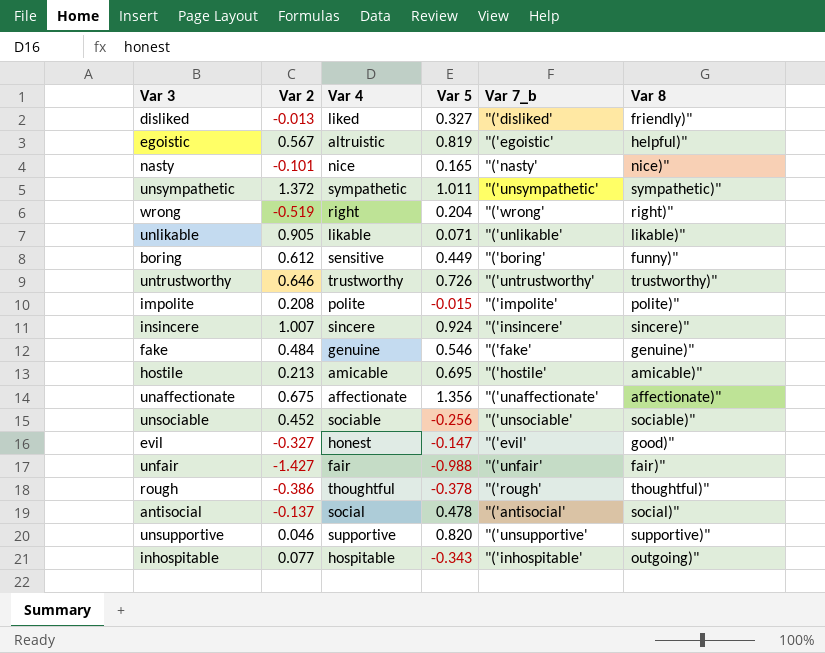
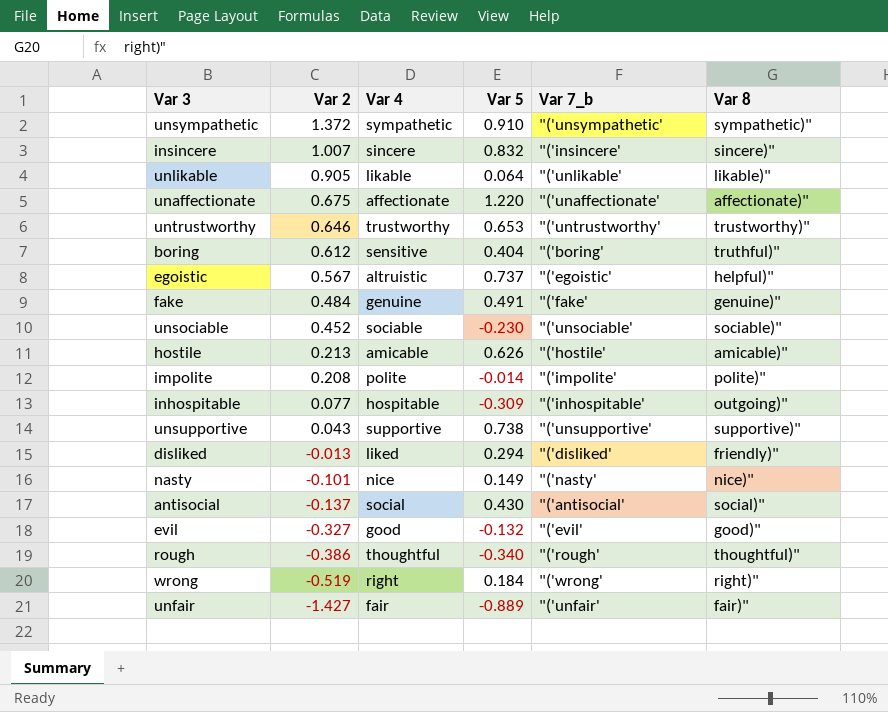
row order: none -> Var 2 descending
unsympathetic | Var 5: 1.011 -> 0.910
insincere | Var 5: 0.924 -> 0.832
unlikable | Var 5: 0.071 -> 0.064
unaffectionate | Var 5: 1.356 -> 1.220
untrustworthy | Var 5: 0.726 -> 0.653
boring | Var 5: 0.449 -> 0.404
boring | Var 8: funny)" -> truthful)"
egoistic | Var 5: 0.819 -> 0.737
fake | Var 5: 0.546 -> 0.491
unsociable | Var 5: -0.256 -> -0.230
hostile | Var 5: 0.695 -> 0.626
impolite | Var 5: -0.015 -> -0.014
inhospitable | Var 5: -0.343 -> -0.309
unsupportive | Var 2: 0.046 -> 0.043
unsupportive | Var 5: 0.820 -> 0.738
disliked | Var 5: 0.327 -> 0.294
nasty | Var 5: 0.165 -> 0.149
antisocial | Var 5: 0.478 -> 0.430
evil | Var 4: honest -> good
evil | Var 5: -0.147 -> -0.132
rough | Var 5: -0.378 -> -0.340
wrong | Var 5: 0.204 -> 0.184
unfair | Var 5: -0.988 -> -0.889

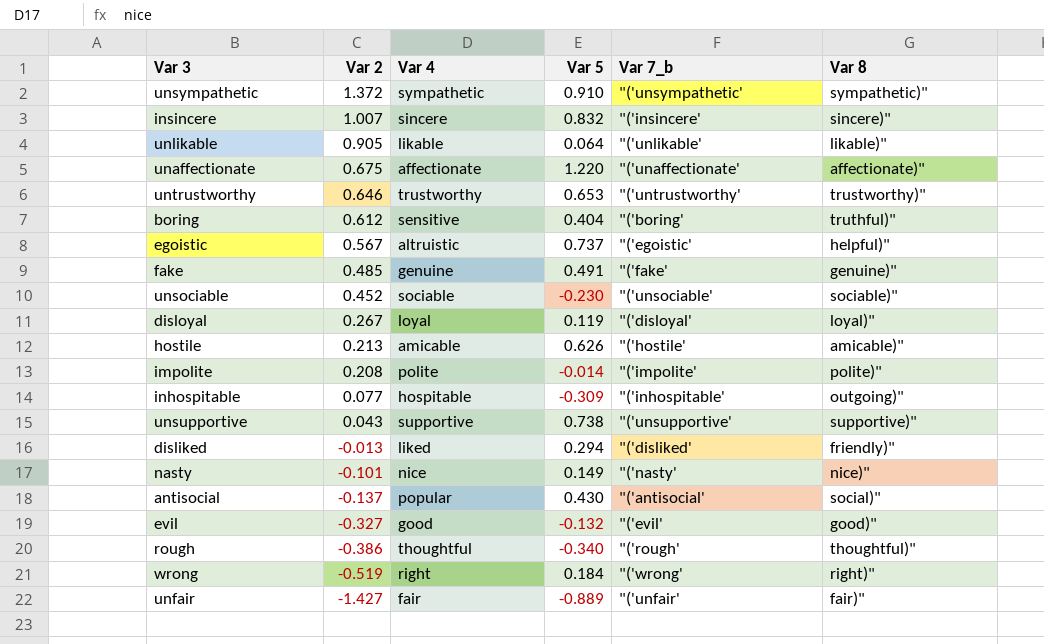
fake | Var 2: 0.484 -> 0.485
row disloyal: none -> 0.267 | loyal | 0.119 | "('disloyal' | loyal)"
antisocial | Var 4: social -> popular

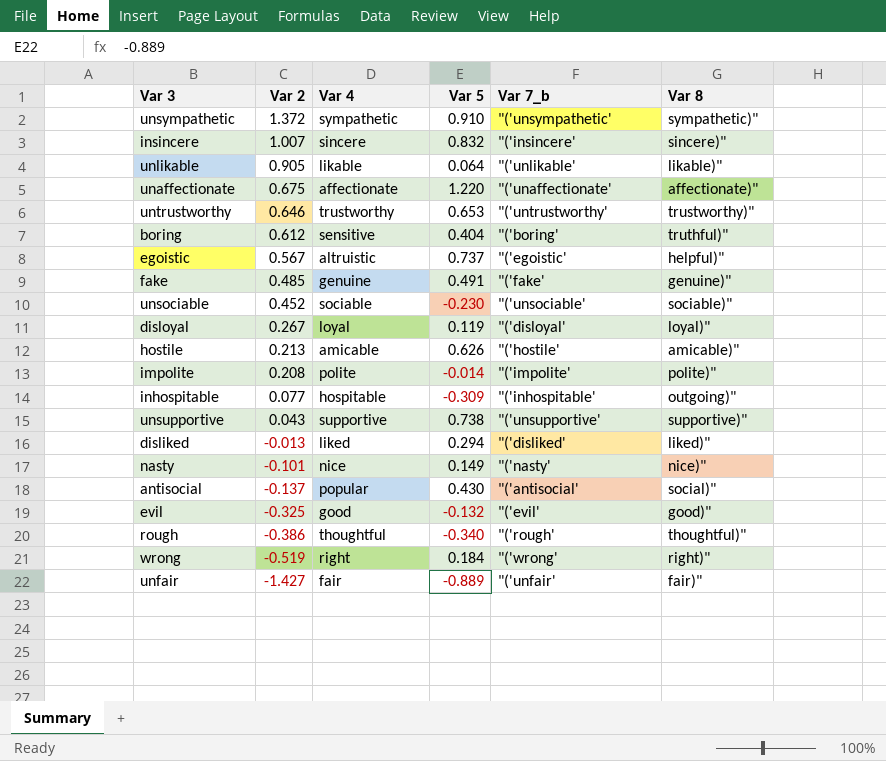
disliked | Var 8: friendly)" -> liked)"
evil | Var 2: -0.327 -> -0.325

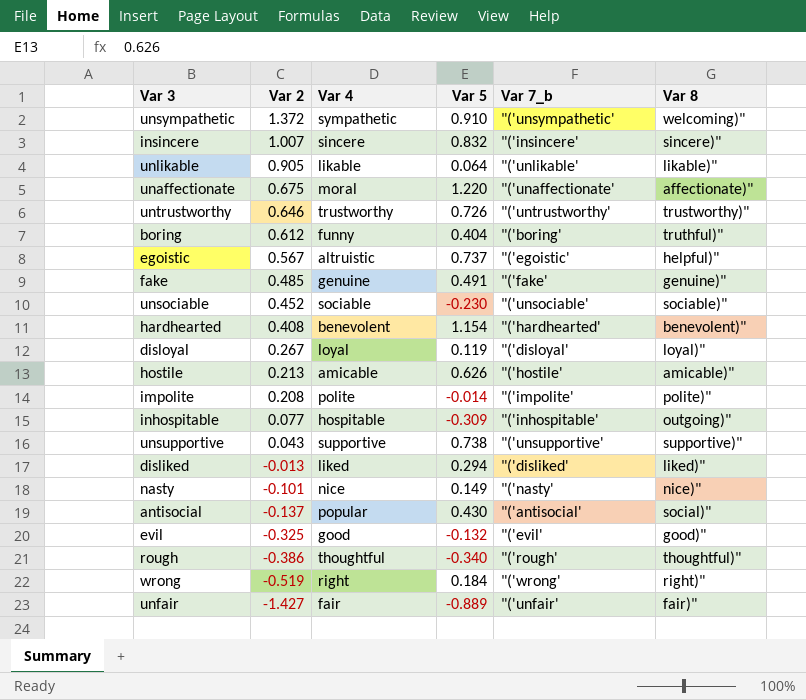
unsympathetic | Var 8: sympathetic)" -> welcoming)"
unaffectionate | Var 4: affectionate -> moral
untrustworthy | Var 5: 0.653 -> 0.726
boring | Var 4: sensitive -> funny
row hardhearted: none -> 0.408 | benevolent | 1.154 | "('hardhearted' | benevolent)"

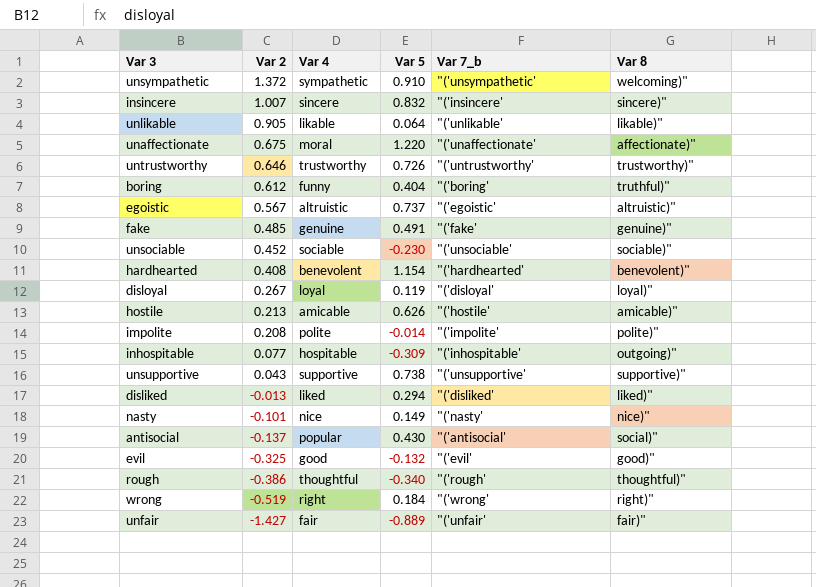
egoistic | Var 8: helpful)" -> altruistic)"

